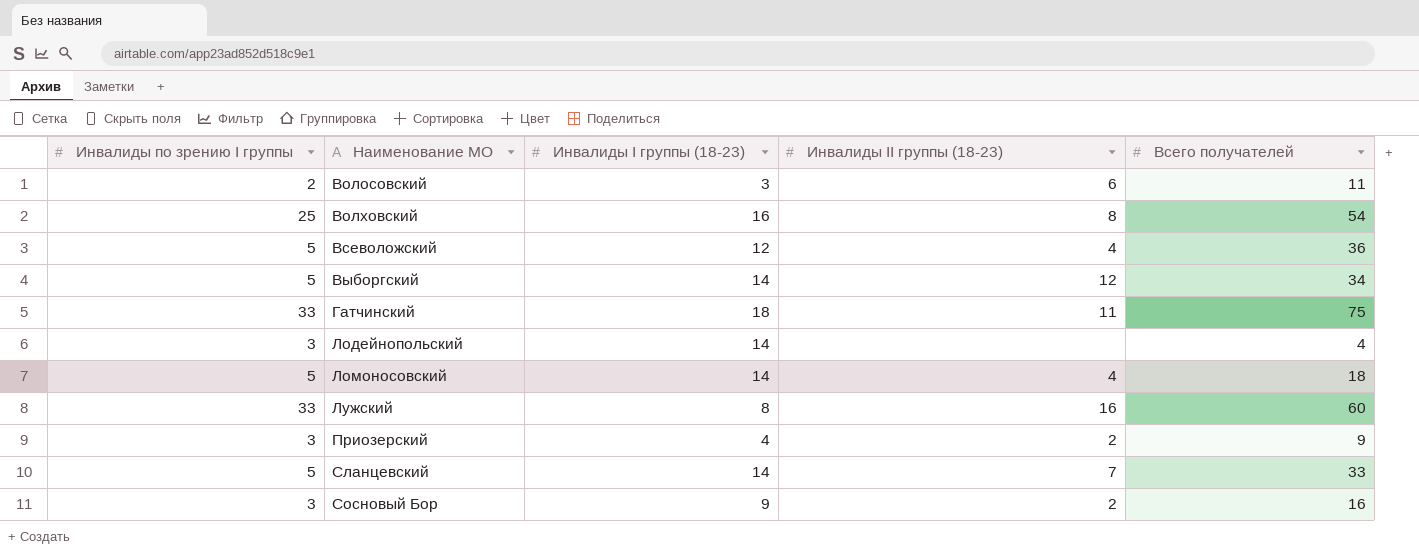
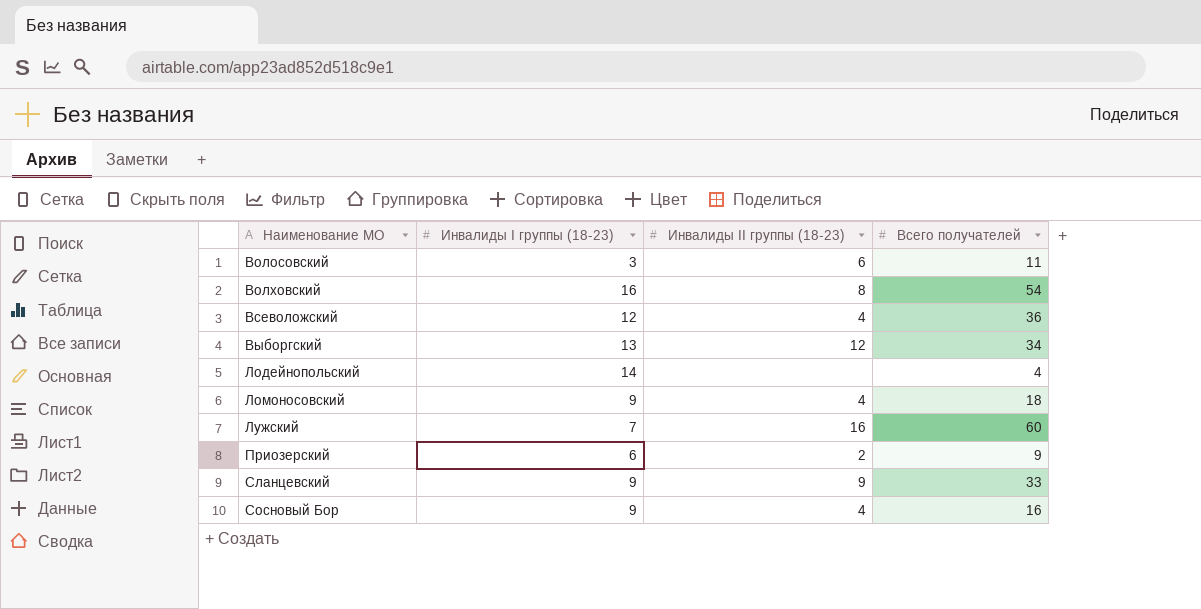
column Инвалиды по зрению I группы | position: 1 -> none
row Гатчинский: 33 | 18 | 11 | 75 -> none
Выборгский | Инвалиды I группы (18-23): 14 -> 13
Ломоносовский | Инвалиды I группы (18-23): 14 -> 9
Лужский | Инвалиды I группы (18-23): 8 -> 7
Приозерский | Инвалиды I группы (18-23): 4 -> 6
Сланцевский | Инвалиды I группы (18-23): 14 -> 9
Сланцевский | Инвалиды II группы (18-23): 7 -> 9
Сосновый Бор | Инвалиды II группы (18-23): 2 -> 4

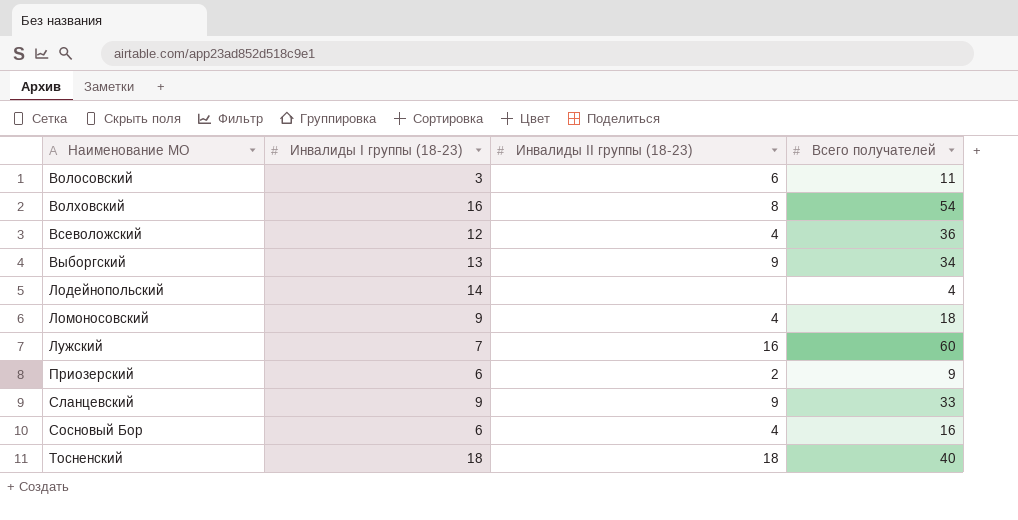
Выборгский | Инвалиды II группы (18-23): 12 -> 9
Сосновый Бор | Инвалиды I группы (18-23): 9 -> 6
row Тосненский: none -> 18 | 18 | 40

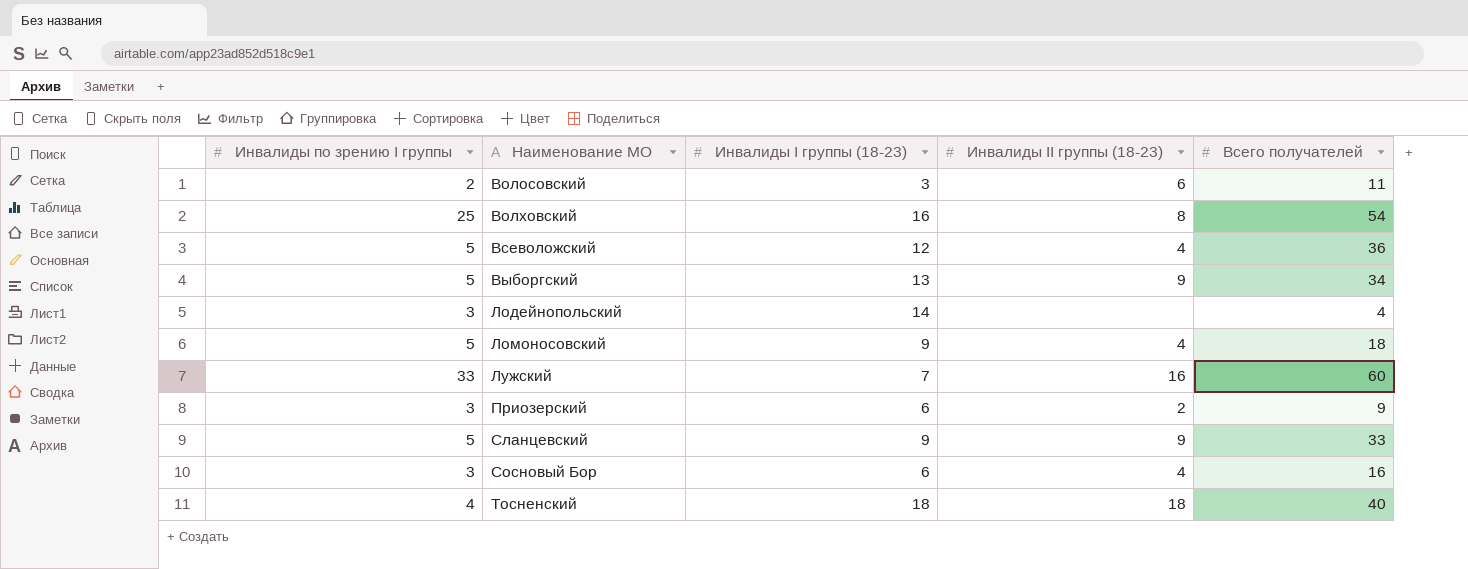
column Инвалиды по зрению I группы | position: none -> 1

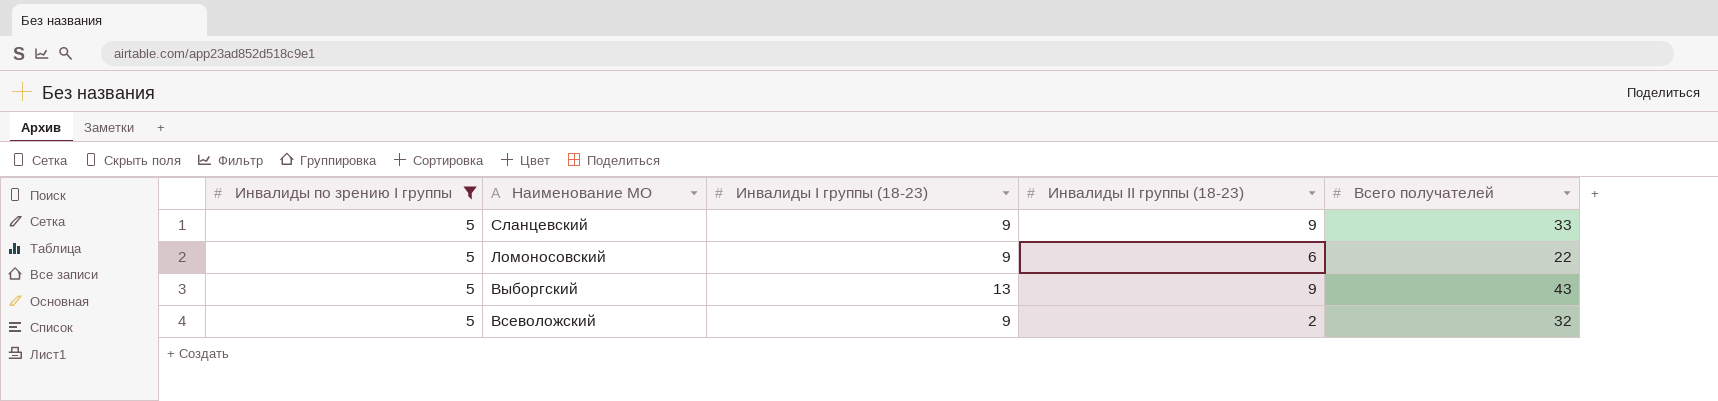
filter: none -> Инвалиды по зрению I группы = 5
row order: Наименование МО ascending -> Наименование МО descending
Ломоносовский | Инвалиды II группы (18-23): 4 -> 6
Ломоносовский | Всего получателей: 18 -> 22
Выборгский | Всего получателей: 34 -> 43
Всеволожский | Инвалиды I группы (18-23): 12 -> 9
Всеволожский | Инвалиды II группы (18-23): 4 -> 2
Всеволожский | Всего получателей: 36 -> 32

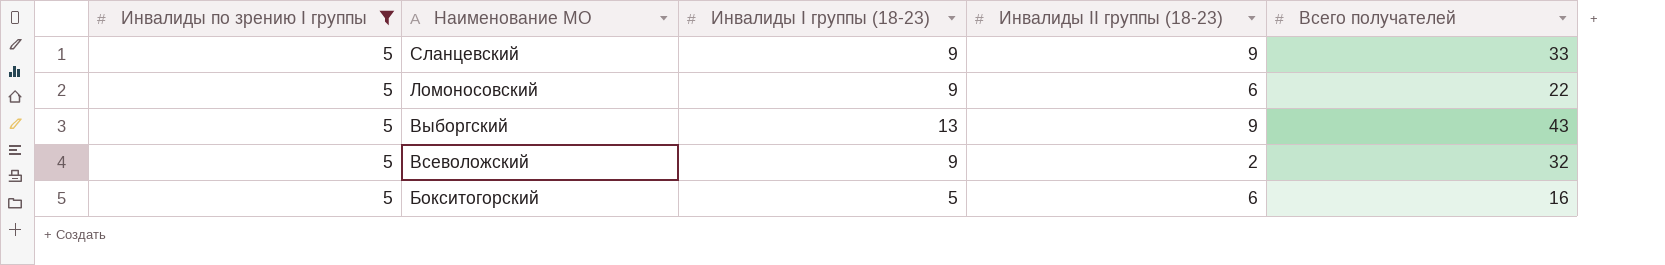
row Бокситогорский: none -> 5 | 5 | 6 | 16

